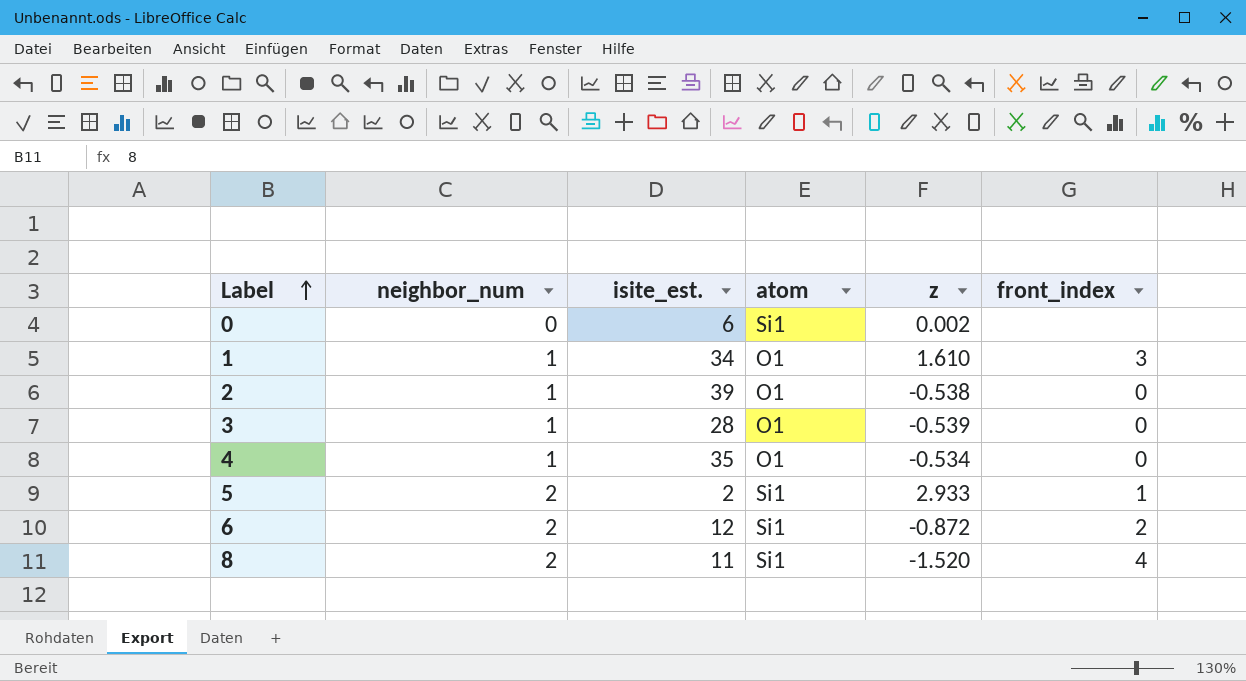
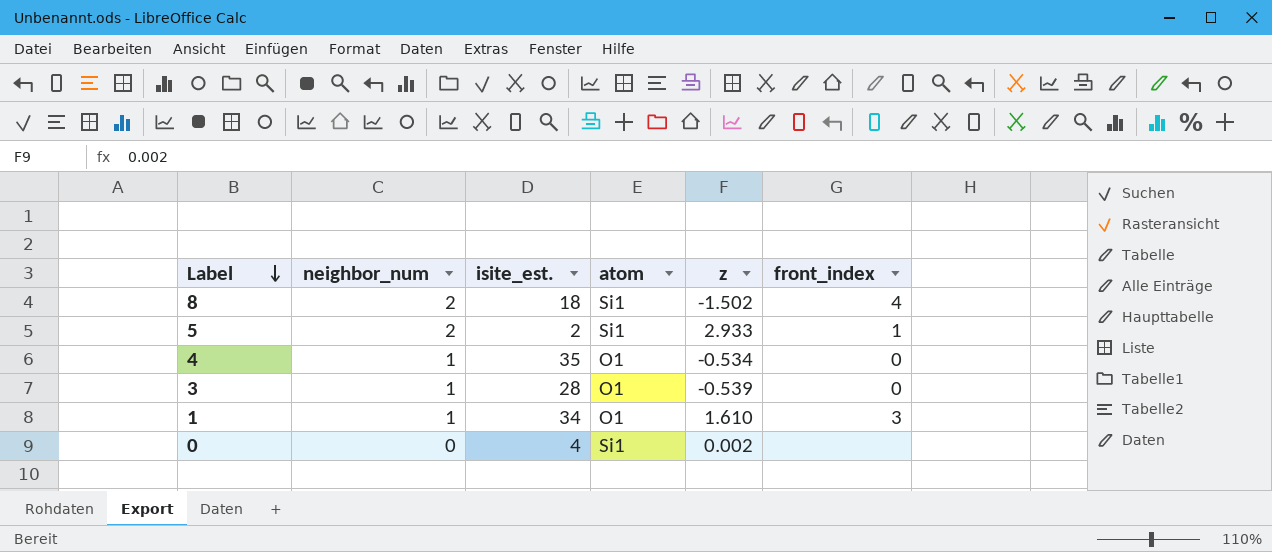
row order: Label ascending -> Label descending
row 2: 1 | 39 | O1 | -0.538 | 0 -> none
row 6: 2 | 12 | Si1 | -0.872 | 2 -> none
8 | isite_est.: 11 -> 18
8 | z: -1.520 -> -1.502
0 | isite_est.: 6 -> 4

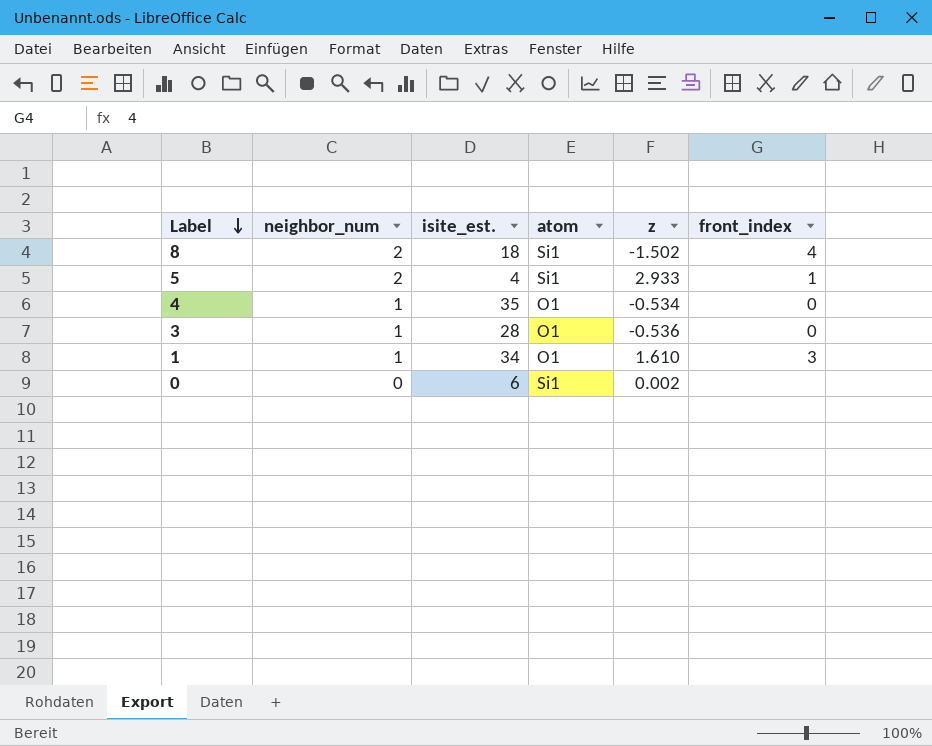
5 | isite_est.: 2 -> 4
3 | z: -0.539 -> -0.536
0 | isite_est.: 4 -> 6

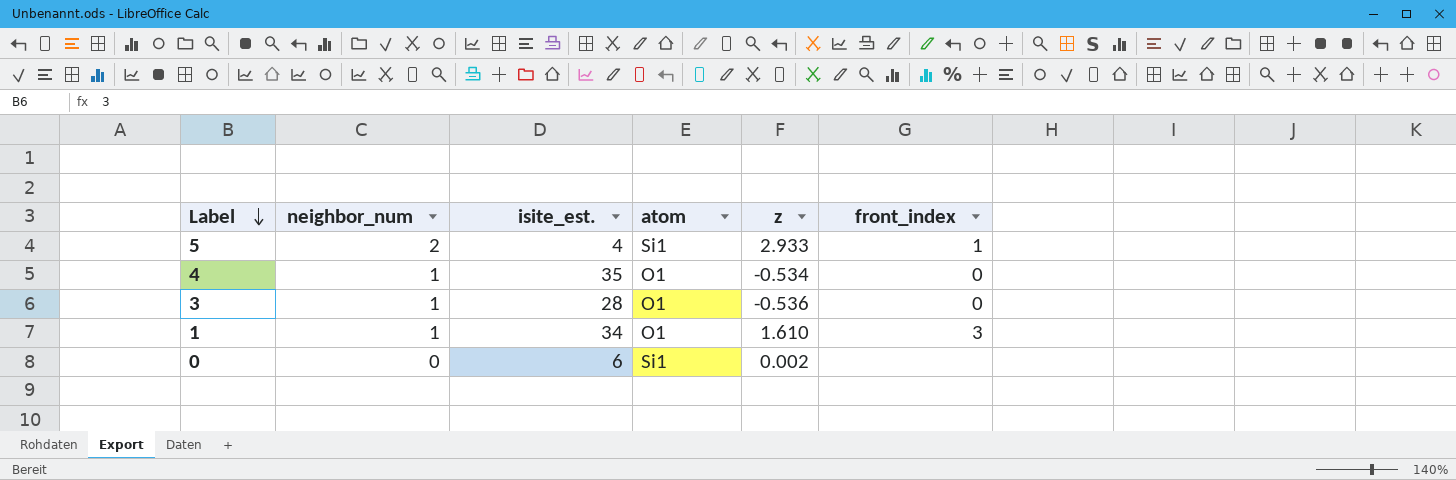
row 8: 2 | 18 | Si1 | -1.502 | 4 -> none

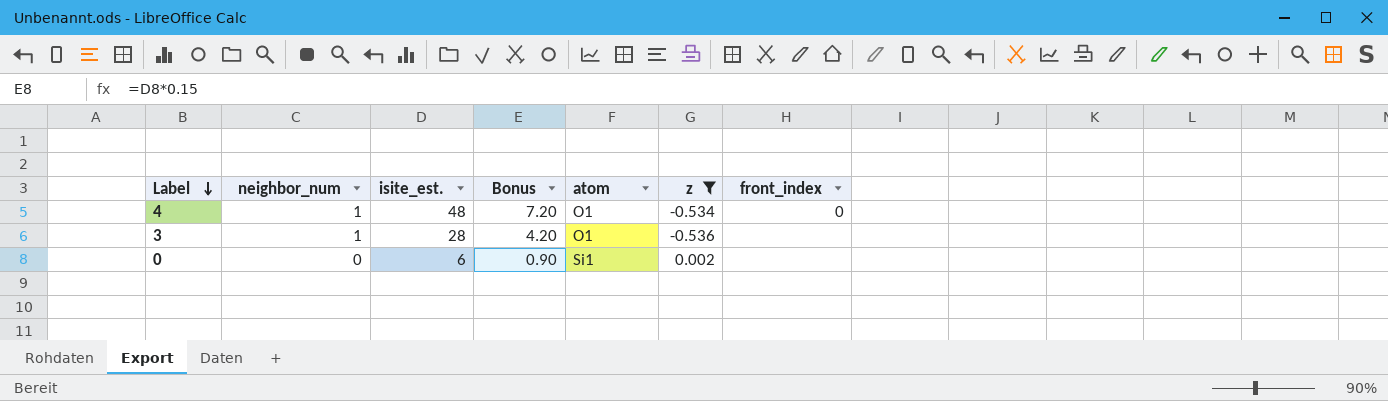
filter: none -> z <= 0.002
column Bonus | formula: none -> [isite_est.] * 0.15
4 | isite_est.: 35 -> 48
3 | front_index: 0 -> none

